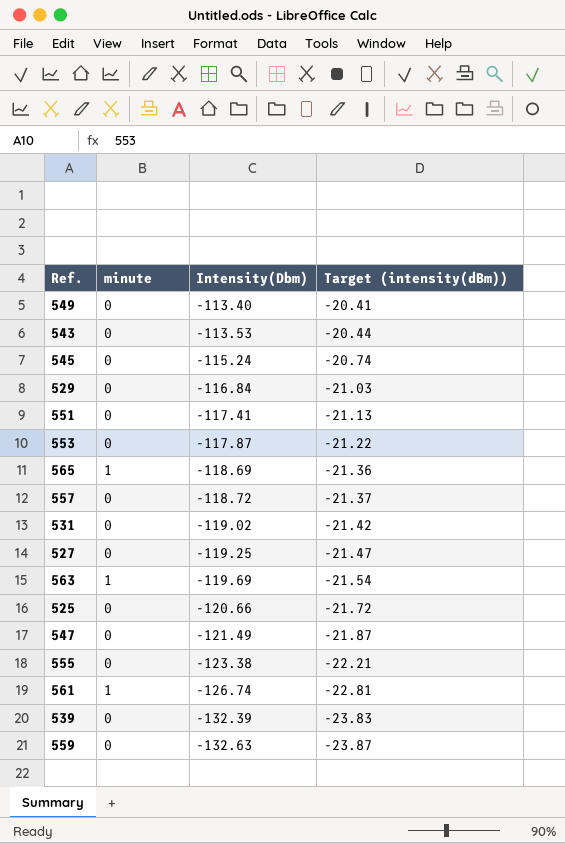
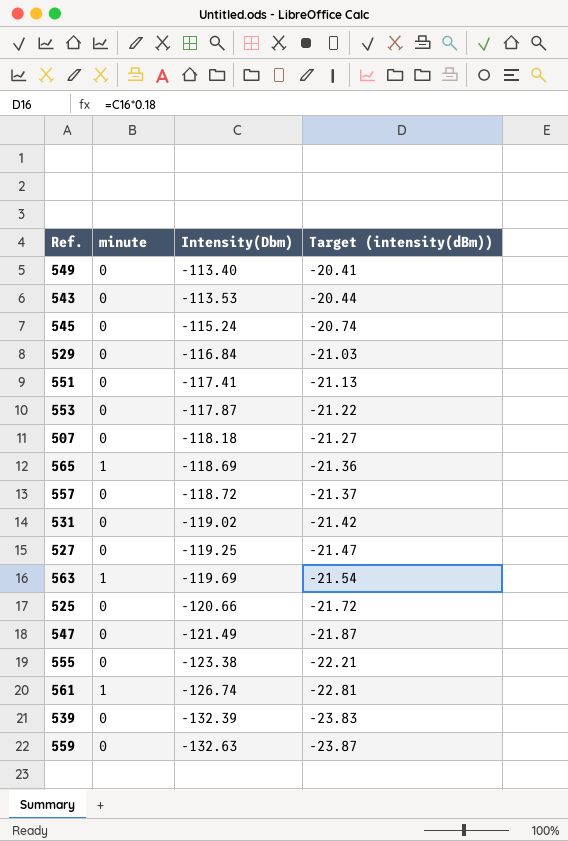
row 507: none -> 0 | -118.18 | -21.27

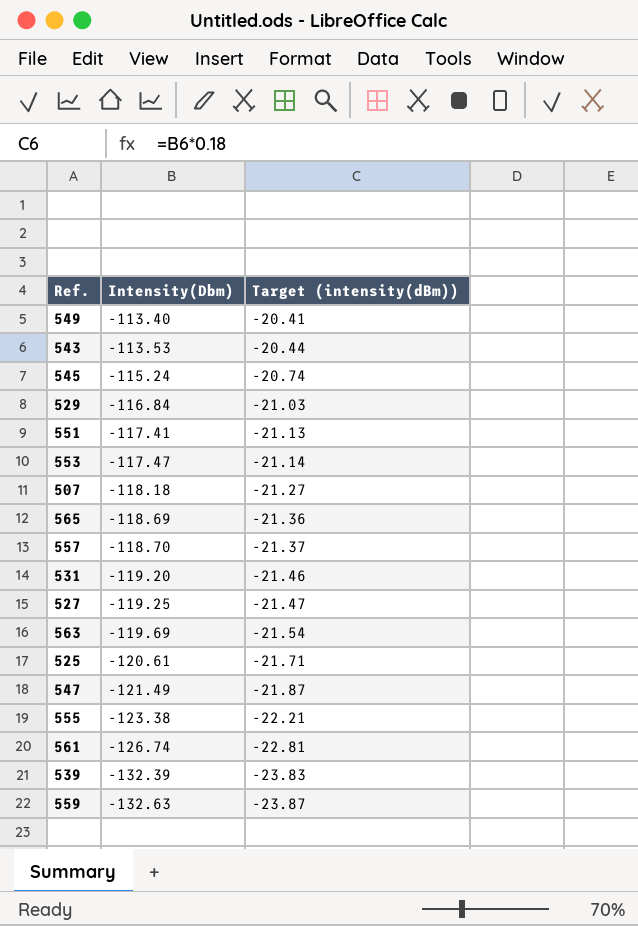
column minute | position: 2 -> none
553 | Intensity(Dbm): -117.87 -> -117.47
553 | Target (intensity(dBm)): -21.22 -> -21.14
557 | Intensity(Dbm): -118.72 -> -118.70
531 | Intensity(Dbm): -119.02 -> -119.20
531 | Target (intensity(dBm)): -21.42 -> -21.46
525 | Intensity(Dbm): -120.66 -> -120.61
525 | Target (intensity(dBm)): -21.72 -> -21.71

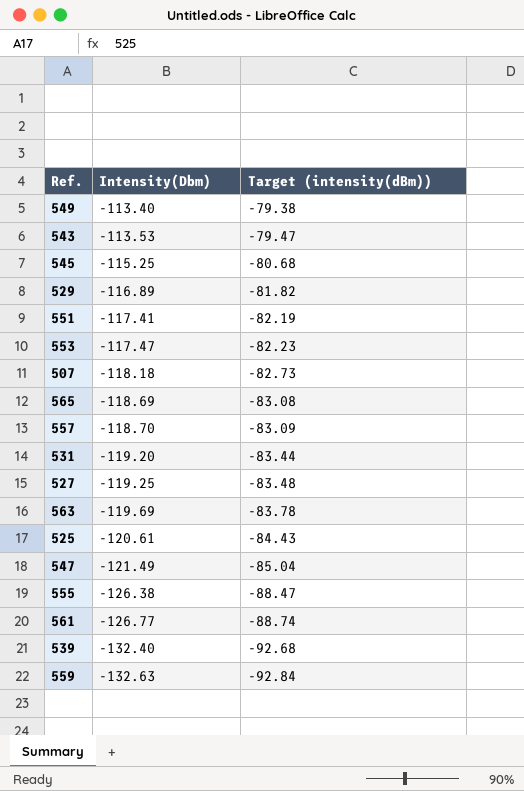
column Target (intensity(dBm)) | formula: [Intensity(Dbm)] * 0.18 -> [Intensity(Dbm)] * 0.7
545 | Intensity(Dbm): -115.24 -> -115.25
529 | Intensity(Dbm): -116.84 -> -116.89
555 | Intensity(Dbm): -123.38 -> -126.38
561 | Intensity(Dbm): -126.74 -> -126.77
539 | Intensity(Dbm): -132.39 -> -132.40

